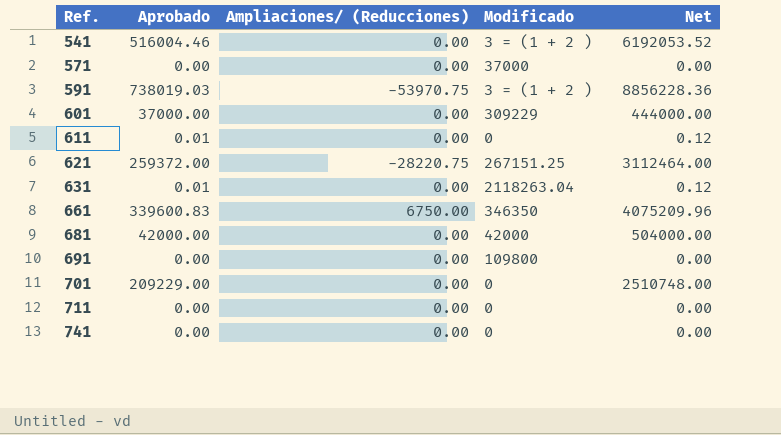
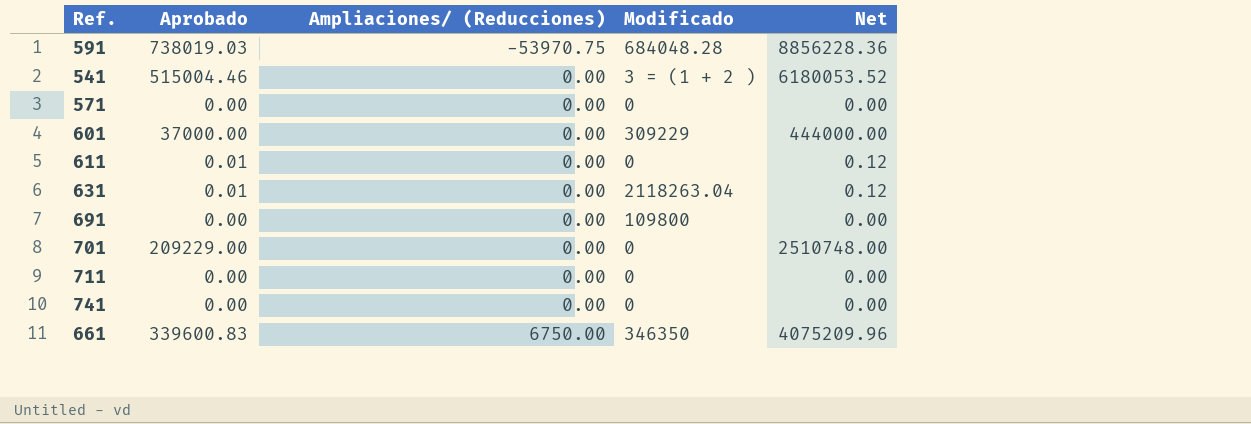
row order: Ref. ascending -> Ampliaciones/ (Reducciones) ascending
row 621: 259372.00 | -28220.75 | 267151.25 | 3112464.00 -> none
row 681: 42000.00 | 0.00 | 42000 | 504000.00 -> none
591 | Modificado: 3 = (1 + 2 ) -> 684048.28
541 | Aprobado: 516004.46 -> 515004.46
541 | Net: 6192053.52 -> 6180053.52
571 | Modificado: 37000 -> 0

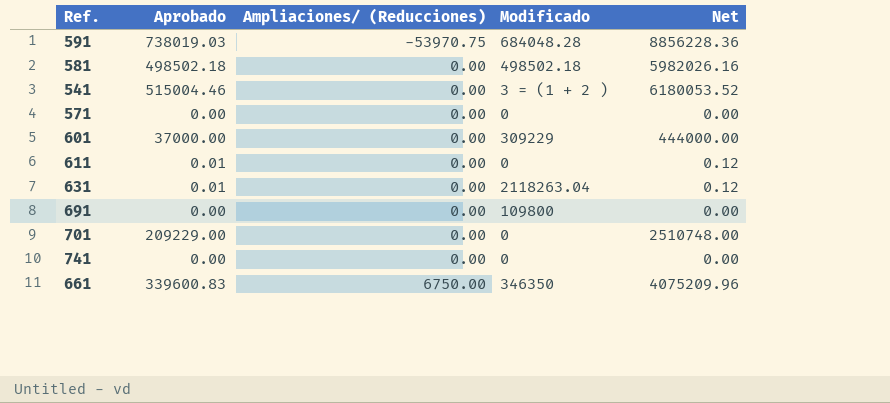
row 711: 0.00 | 0.00 | 0 | 0.00 -> none
row 581: none -> 498502.18 | 0.00 | 498502.18 | 5982026.16

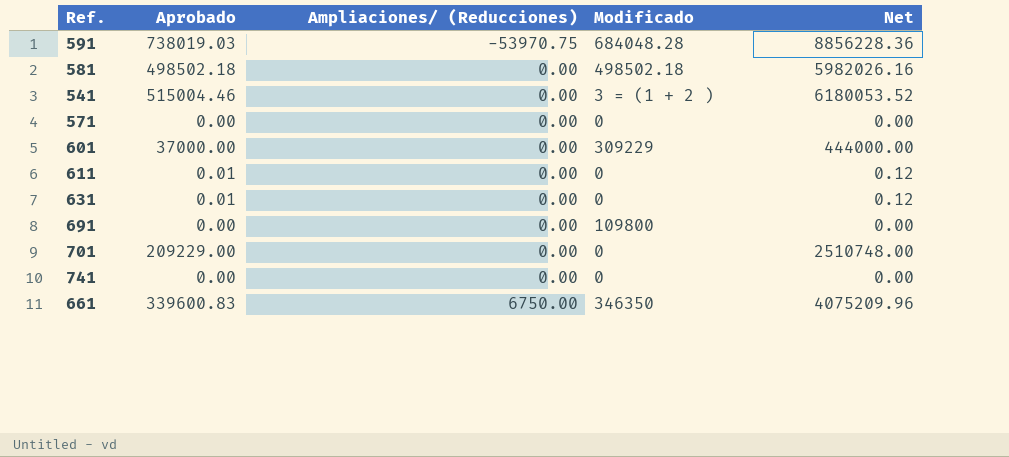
631 | Modificado: 2118263.04 -> 0

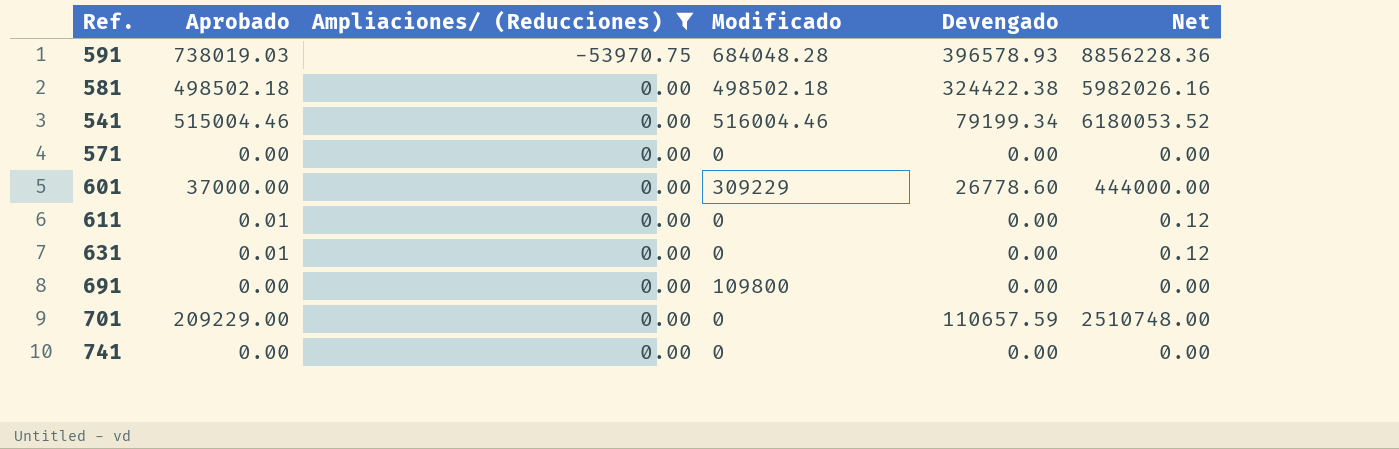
filter: none -> Ampliaciones/ (Reducciones) != 6750.00
column Devengado | position: none -> 5
541 | Modificado: 3 = (1 + 2 ) -> 516004.46

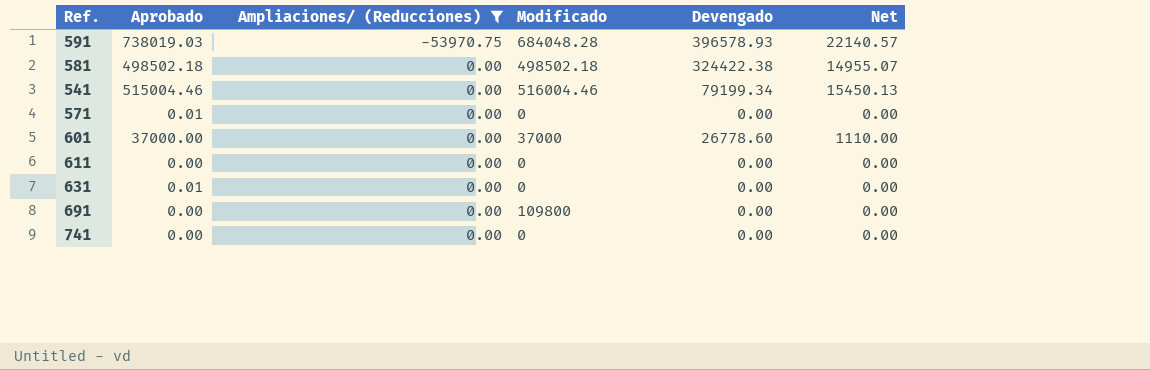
column Net | formula: [Aprobado] * 12 -> [Aprobado] * 0.03
row 701: 209229.00 | 0.00 | 0 | 110657.59 | 2510748.00 -> none
571 | Aprobado: 0.00 -> 0.01
601 | Modificado: 309229 -> 37000
611 | Aprobado: 0.01 -> 0.00

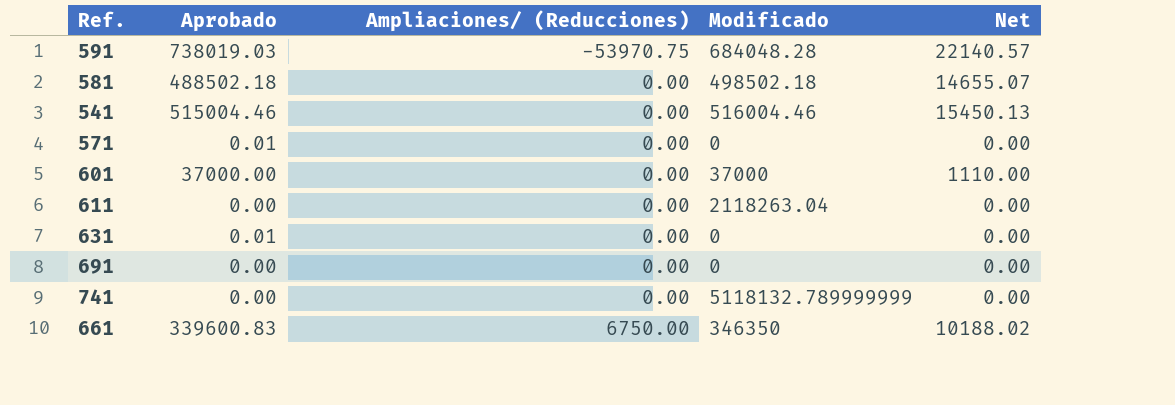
filter: Ampliaciones/ (Reducciones) != 6750.00 -> none
column Devengado | position: 5 -> none
581 | Aprobado: 498502.18 -> 488502.18
581 | Net: 14955.07 -> 14655.07
611 | Modificado: 0 -> 2118263.04
691 | Modificado: 109800 -> 0
741 | Modificado: 0 -> 5118132.789999999

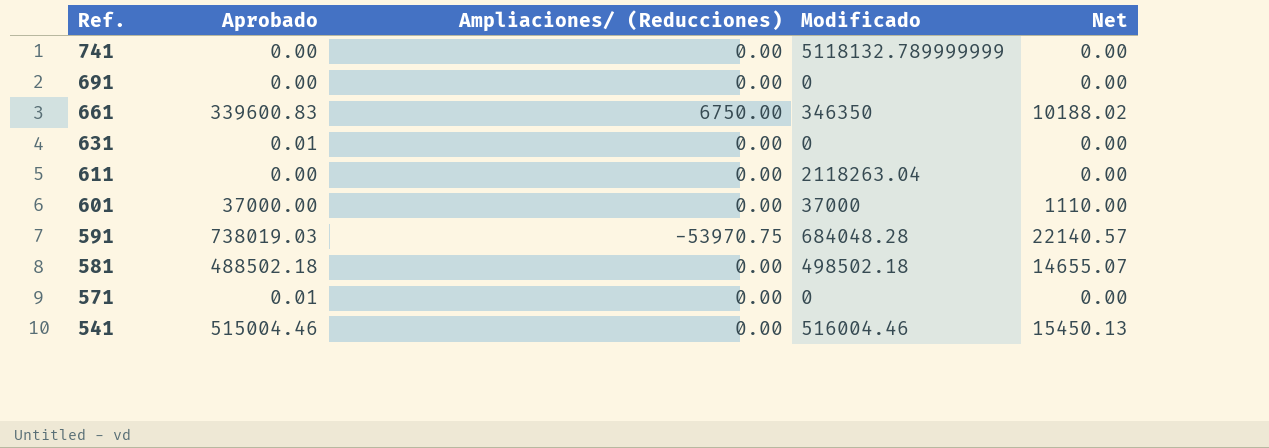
row order: Ampliaciones/ (Reducciones) ascending -> Ref. descending

